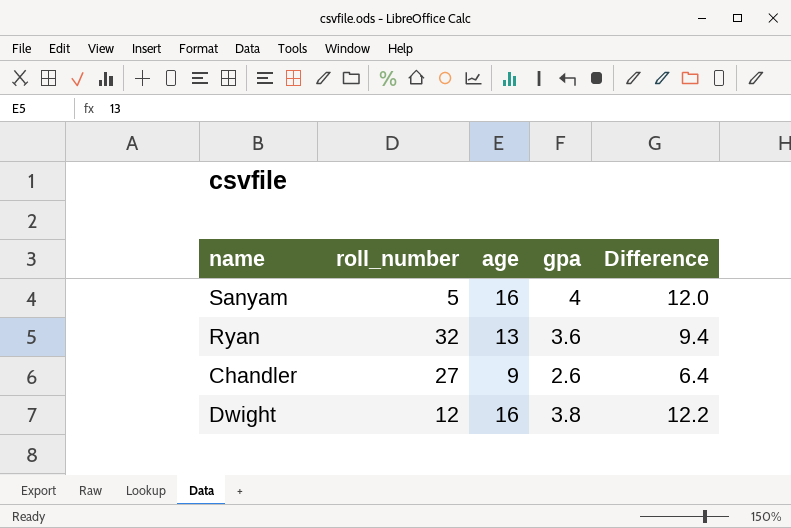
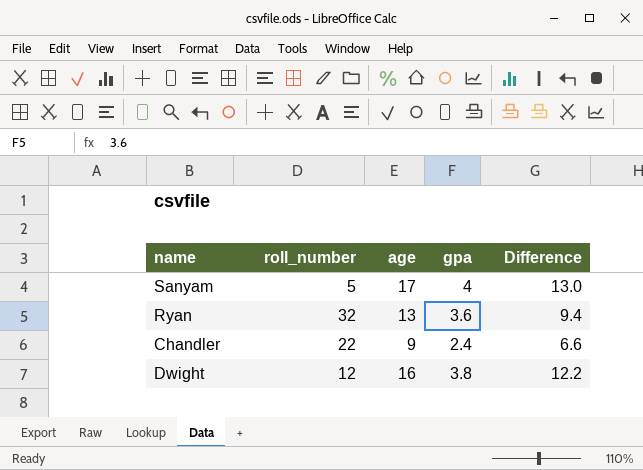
Sanyam | age: 16 -> 17
Sanyam | Difference: 12.0 -> 13.0
Chandler | roll_number: 27 -> 22
Chandler | gpa: 2.6 -> 2.4
Chandler | Difference: 6.4 -> 6.6

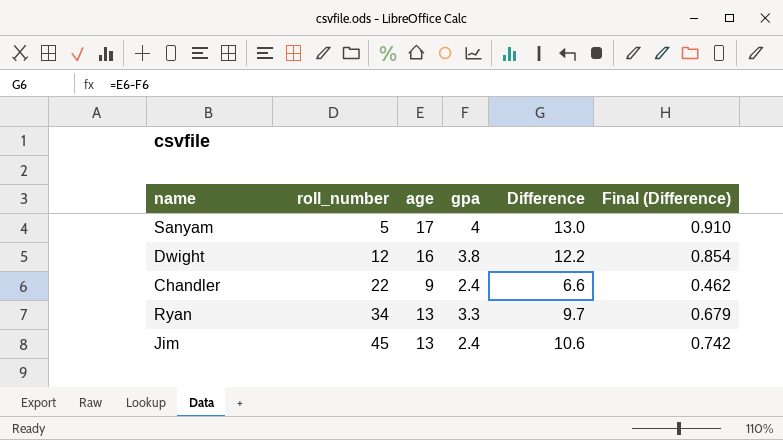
row order: none -> roll_number ascending
column Final (Difference) | formula: none -> [Difference] * 0.07
Ryan | roll_number: 32 -> 34
Ryan | gpa: 3.6 -> 3.3
Ryan | Difference: 9.4 -> 9.7
row Jim: none -> 45 | 13 | 2.4 | 10.6 | 0.742

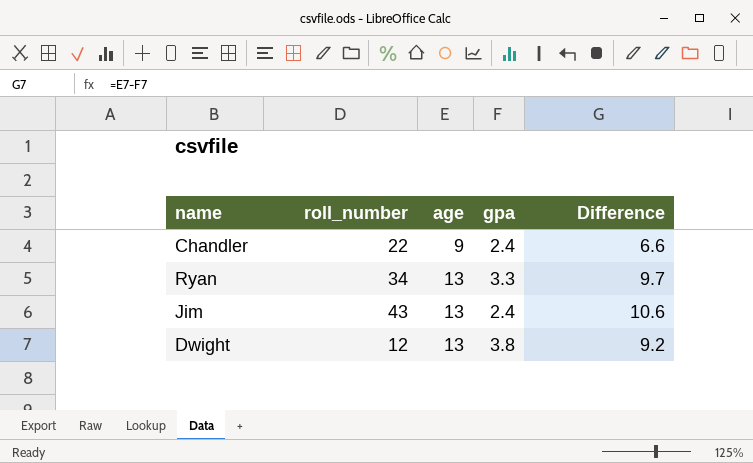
row order: roll_number ascending -> age ascending
column Final (Difference) | formula: [Difference] * 0.07 -> none
row Sanyam: 5 | 17 | 4 | 13.0 | 0.910 -> none
Jim | roll_number: 45 -> 43
Dwight | age: 16 -> 13
Dwight | Difference: 12.2 -> 9.2

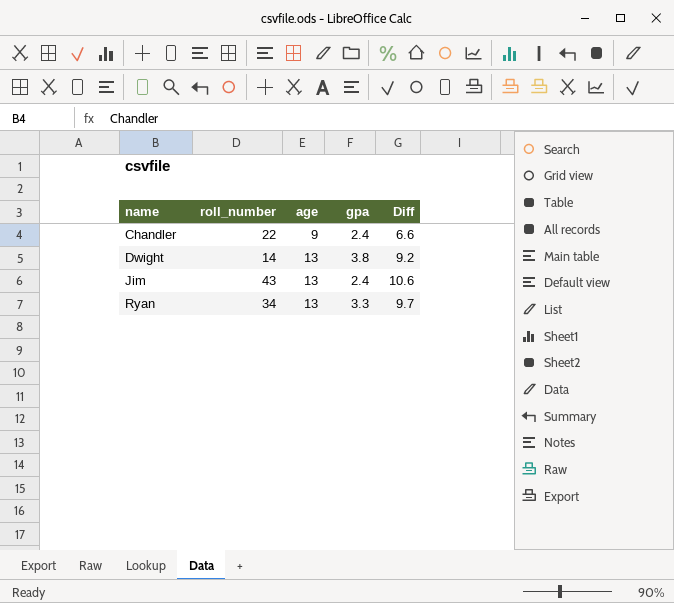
row order: age ascending -> name ascending
column name: Difference -> Diff
Dwight | roll_number: 12 -> 14

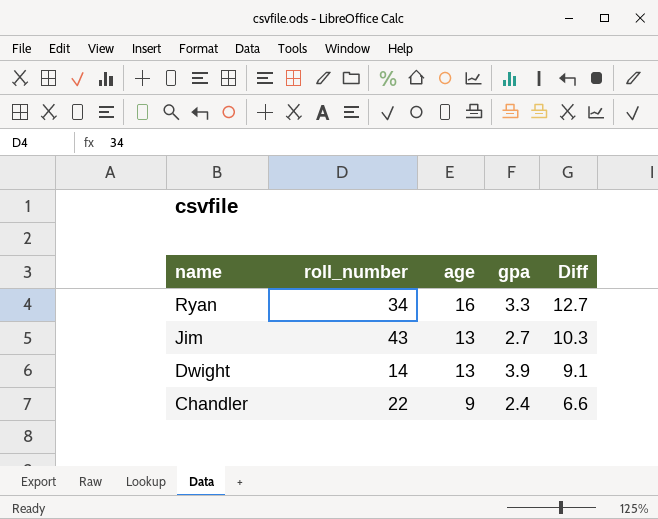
row order: name ascending -> name descending
Ryan | age: 13 -> 16
Ryan | Diff: 9.7 -> 12.7
Jim | gpa: 2.4 -> 2.7
Jim | Diff: 10.6 -> 10.3
Dwight | gpa: 3.8 -> 3.9
Dwight | Diff: 9.2 -> 9.1

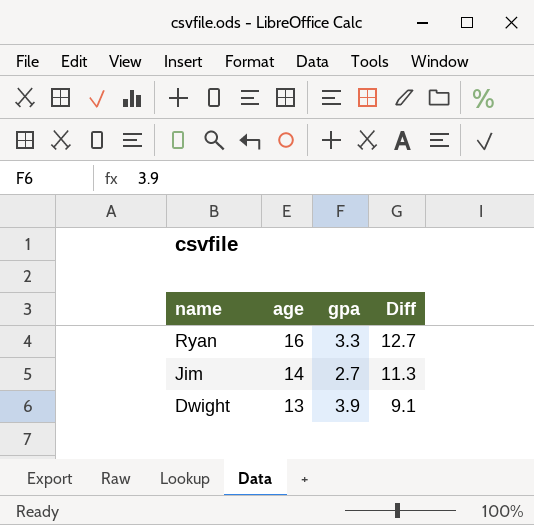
column roll_number | position: 2 -> none
row Chandler: 22 | 9 | 2.4 | 6.6 -> none
Jim | age: 13 -> 14
Jim | Diff: 10.3 -> 11.3

